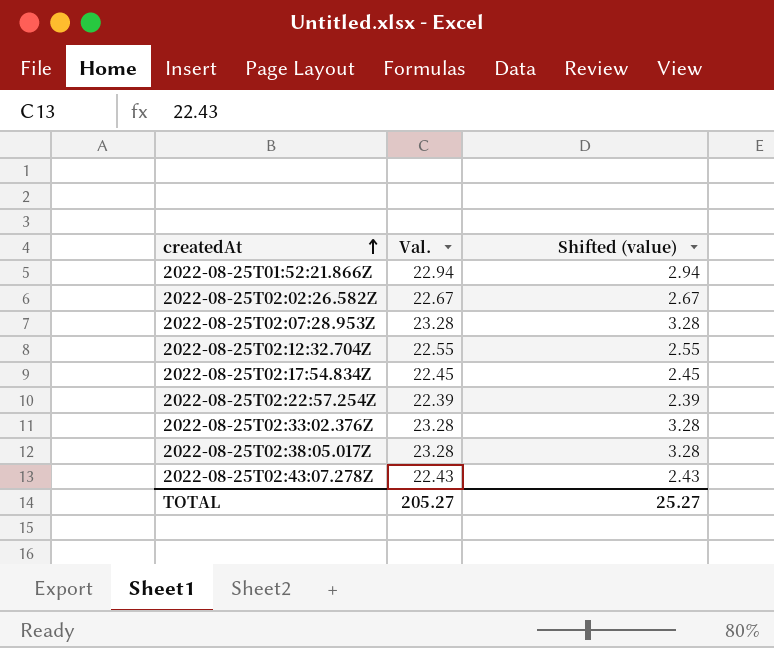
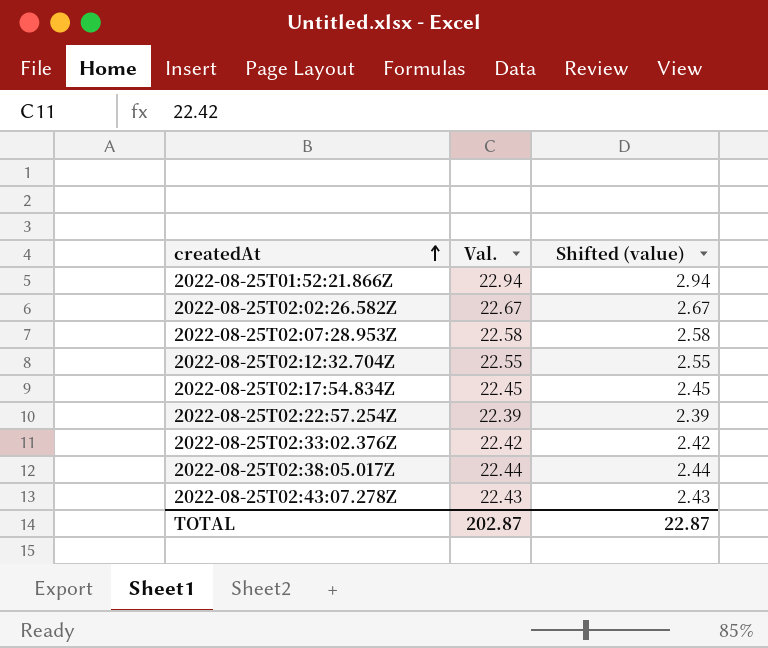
2022-08-25T02:07:28.953Z | Val.: 23.28 -> 22.58
2022-08-25T02:07:28.953Z | Shifted (value): 3.28 -> 2.58
2022-08-25T02:33:02.376Z | Val.: 23.28 -> 22.42
2022-08-25T02:33:02.376Z | Shifted (value): 3.28 -> 2.42
2022-08-25T02:38:05.017Z | Val.: 23.28 -> 22.44
2022-08-25T02:38:05.017Z | Shifted (value): 3.28 -> 2.44
TOTAL | Val.: 205.27 -> 202.87
TOTAL | Shifted (value): 25.27 -> 22.87

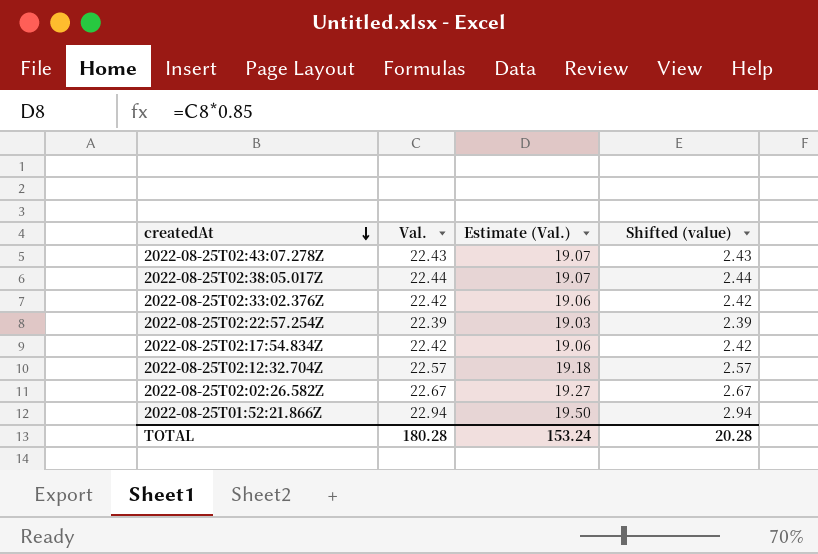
row order: createdAt ascending -> createdAt descending
column Estimate (Val.) | formula: none -> [Val.] * 0.85
row 2022-08-25T02:07:28.953Z: 22.58 | 2.58 -> none
2022-08-25T02:17:54.834Z | Val.: 22.45 -> 22.42
2022-08-25T02:17:54.834Z | Shifted (value): 2.45 -> 2.42
2022-08-25T02:12:32.704Z | Val.: 22.55 -> 22.57
2022-08-25T02:12:32.704Z | Shifted (value): 2.55 -> 2.57
TOTAL | Val.: 202.87 -> 180.28
TOTAL | Shifted (value): 22.87 -> 20.28

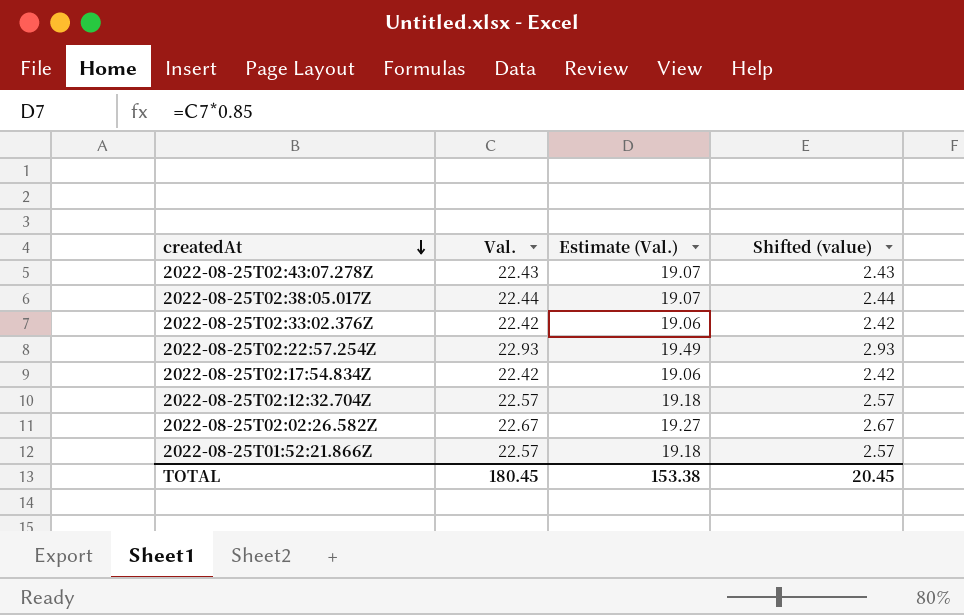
2022-08-25T02:22:57.254Z | Val.: 22.39 -> 22.93
2022-08-25T02:22:57.254Z | Estimate (Val.): 19.03 -> 19.49
2022-08-25T02:22:57.254Z | Shifted (value): 2.39 -> 2.93
2022-08-25T01:52:21.866Z | Val.: 22.94 -> 22.57
2022-08-25T01:52:21.866Z | Estimate (Val.): 19.50 -> 19.18
2022-08-25T01:52:21.866Z | Shifted (value): 2.94 -> 2.57
TOTAL | Val.: 180.28 -> 180.45
TOTAL | Estimate (Val.): 153.24 -> 153.38
TOTAL | Shifted (value): 20.28 -> 20.45

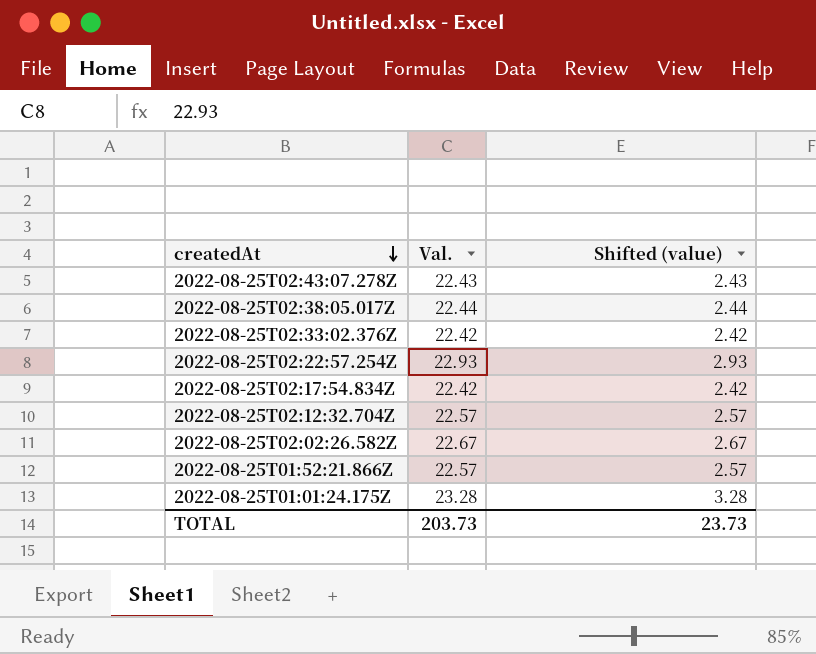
column Estimate (Val.) | formula: [Val.] * 0.85 -> none
row 2022-08-25T01:01:24.175Z: none -> 23.28 | 3.28
TOTAL | Val.: 180.45 -> 203.73
TOTAL | Shifted (value): 20.45 -> 23.73

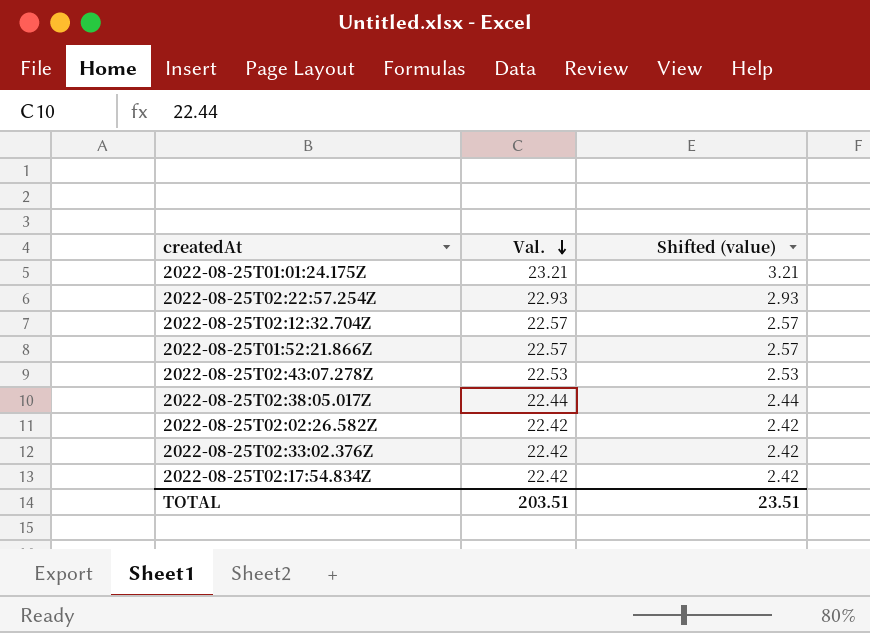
row order: createdAt descending -> Val. descending
2022-08-25T01:01:24.175Z | Val.: 23.28 -> 23.21
2022-08-25T01:01:24.175Z | Shifted (value): 3.28 -> 3.21
2022-08-25T02:43:07.278Z | Val.: 22.43 -> 22.53
2022-08-25T02:43:07.278Z | Shifted (value): 2.43 -> 2.53
2022-08-25T02:02:26.582Z | Val.: 22.67 -> 22.42
2022-08-25T02:02:26.582Z | Shifted (value): 2.67 -> 2.42
TOTAL | Val.: 203.73 -> 203.51
TOTAL | Shifted (value): 23.73 -> 23.51

